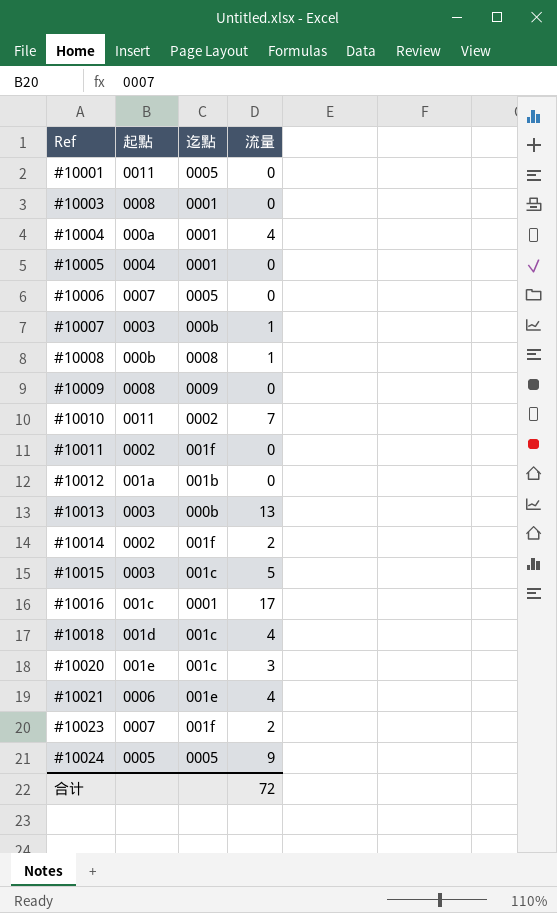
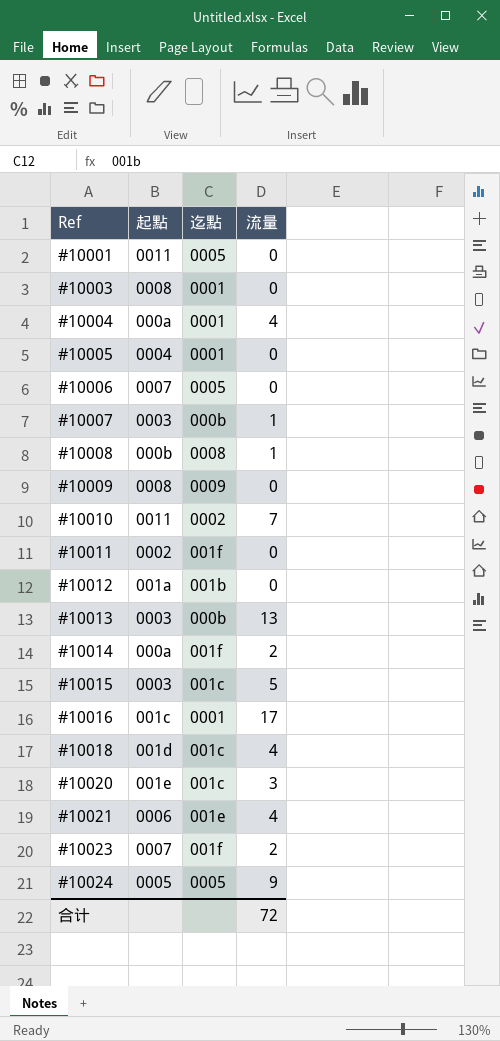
#10014 | 起點: 0002 -> 000a

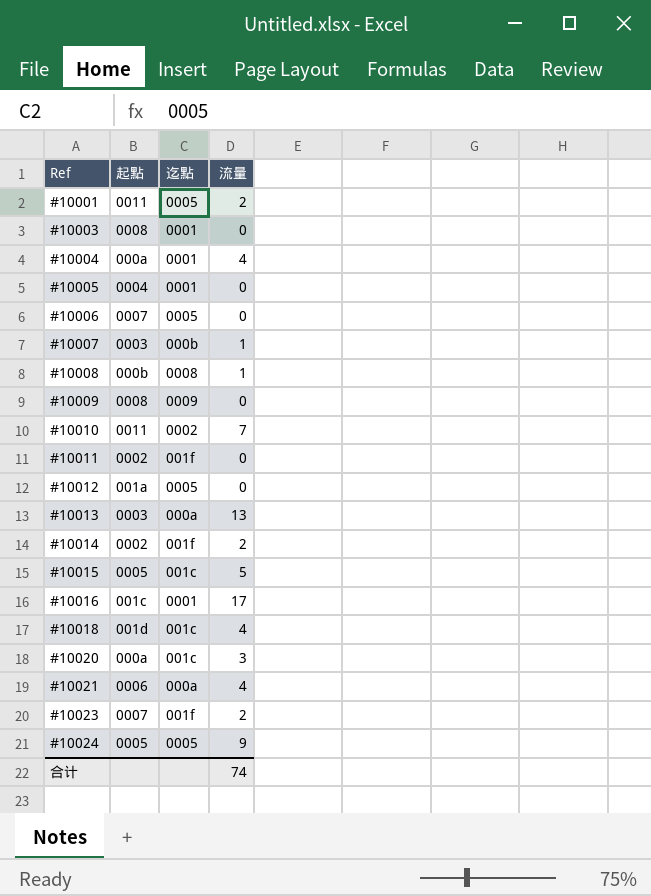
#10001 | 流量: 0 -> 2
#10012 | 迄點: 001b -> 0005
#10013 | 迄點: 000b -> 000a
#10014 | 起點: 000a -> 0002
#10015 | 起點: 0003 -> 0005
#10020 | 起點: 001e -> 000a
#10021 | 迄點: 001e -> 000a
合计 | 流量: 72 -> 74

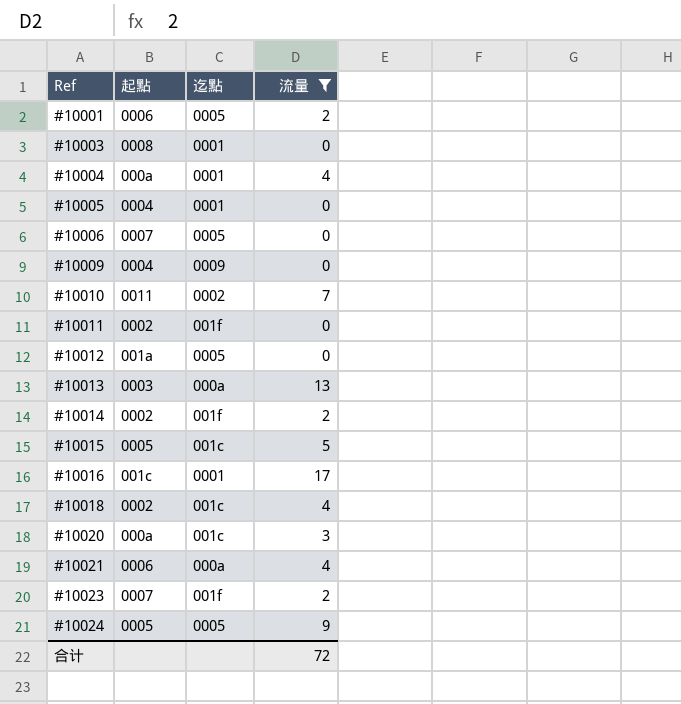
filter: none -> 流量 != 1
#10001 | 起點: 0011 -> 0006
#10009 | 起點: 0008 -> 0004
#10018 | 起點: 001d -> 0002
合计 | 流量: 74 -> 72

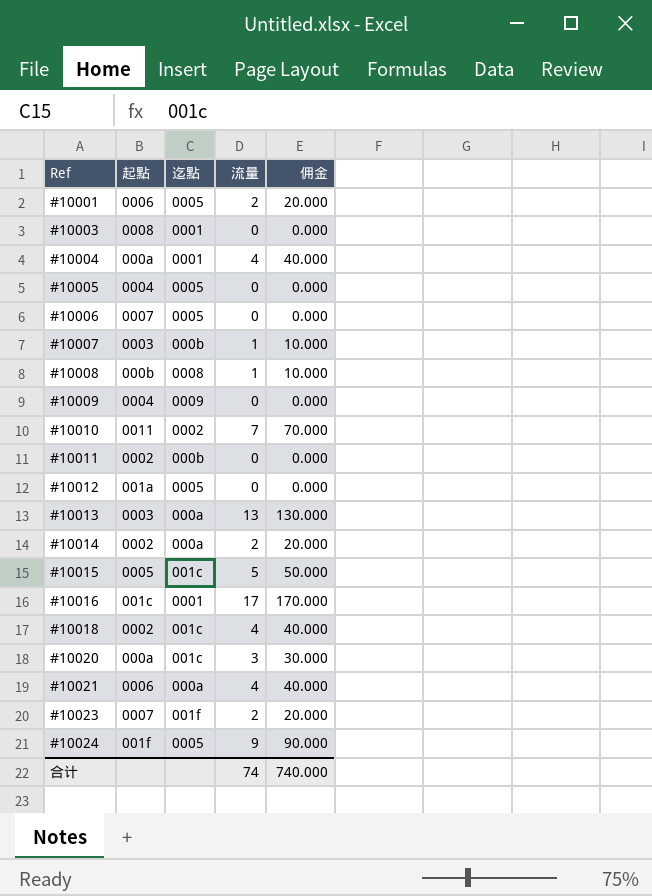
filter: 流量 != 1 -> none
column 佣金 | formula: none -> [流量] * 10
#10005 | 迄點: 0001 -> 0005
#10011 | 迄點: 001f -> 000b
#10014 | 迄點: 001f -> 000a
#10024 | 起點: 0005 -> 001f
合计 | 流量: 72 -> 74

